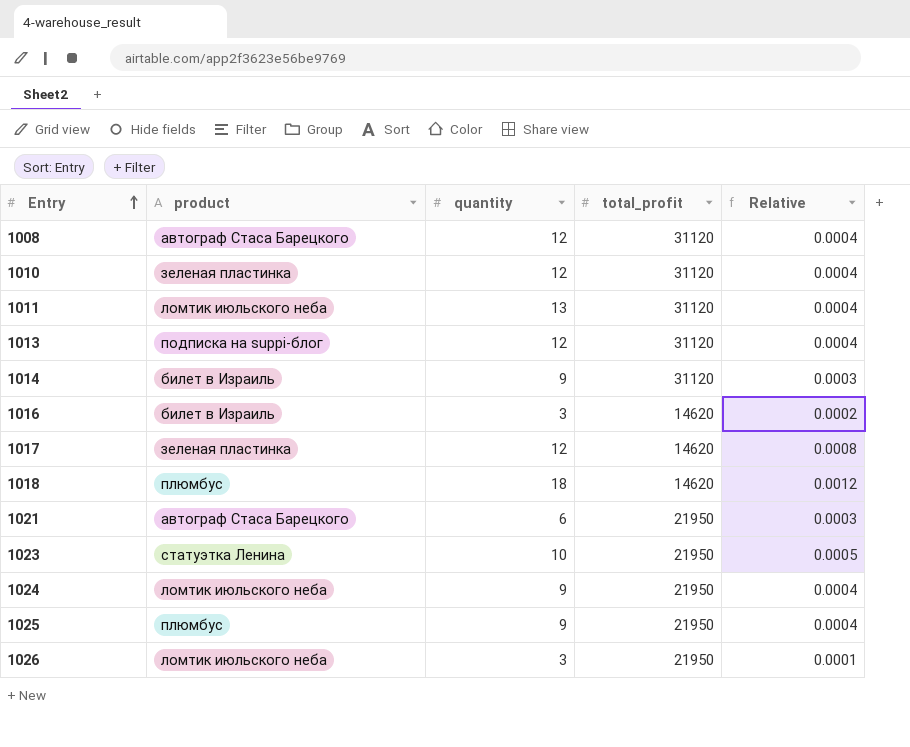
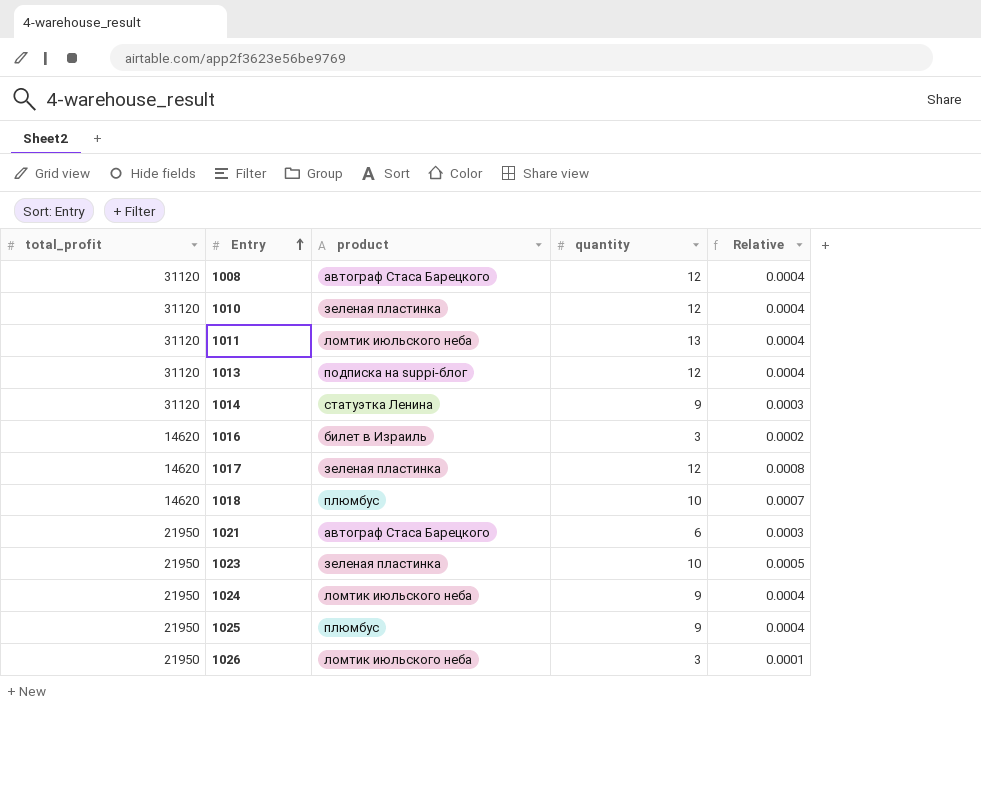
column total_profit | position: 4 -> 1
1014 | product: билет в Израиль -> статуэтка Ленина
1018 | quantity: 18 -> 10
1018 | Relative: 0.0012 -> 0.0007
1023 | product: статуэтка Ленина -> зеленая пластинка

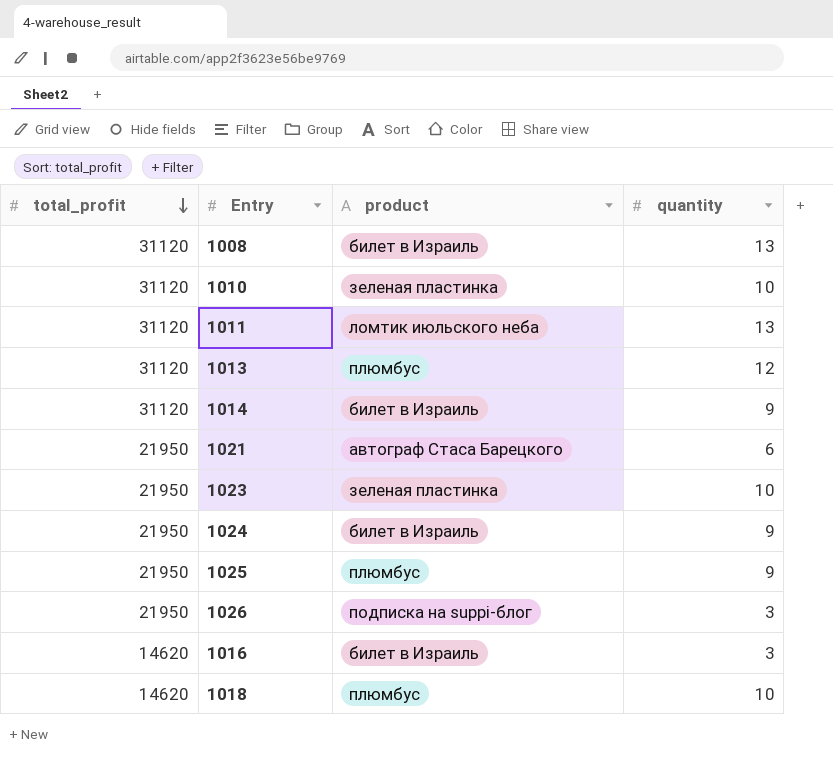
row order: Entry ascending -> total_profit descending
column Relative | formula: [quantity] / [total_profit] -> none
row 1017: 14620 | зеленая пластинка | 12 | 0.0008 -> none
1008 | product: автограф Стаса Барецкого -> билет в Израиль
1008 | quantity: 12 -> 13
1010 | quantity: 12 -> 10
1013 | product: подписка на suppi-блог -> плюмбус
1014 | product: статуэтка Ленина -> билет в Израиль
1024 | product: ломтик июльского неба -> билет в Израиль
1026 | product: ломтик июльского неба -> подписка на suppi-блог

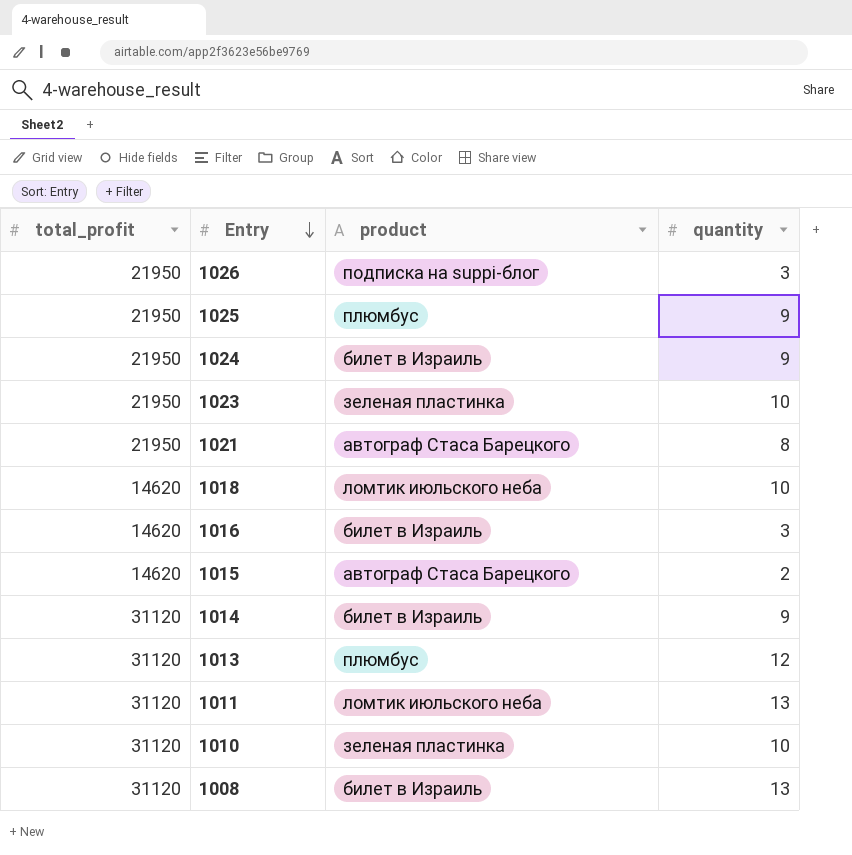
row order: total_profit descending -> Entry descending
1021 | quantity: 6 -> 8
1018 | product: плюмбус -> ломтик июльского неба
row 1015: none -> 14620 | автограф Стаса Барецкого | 2

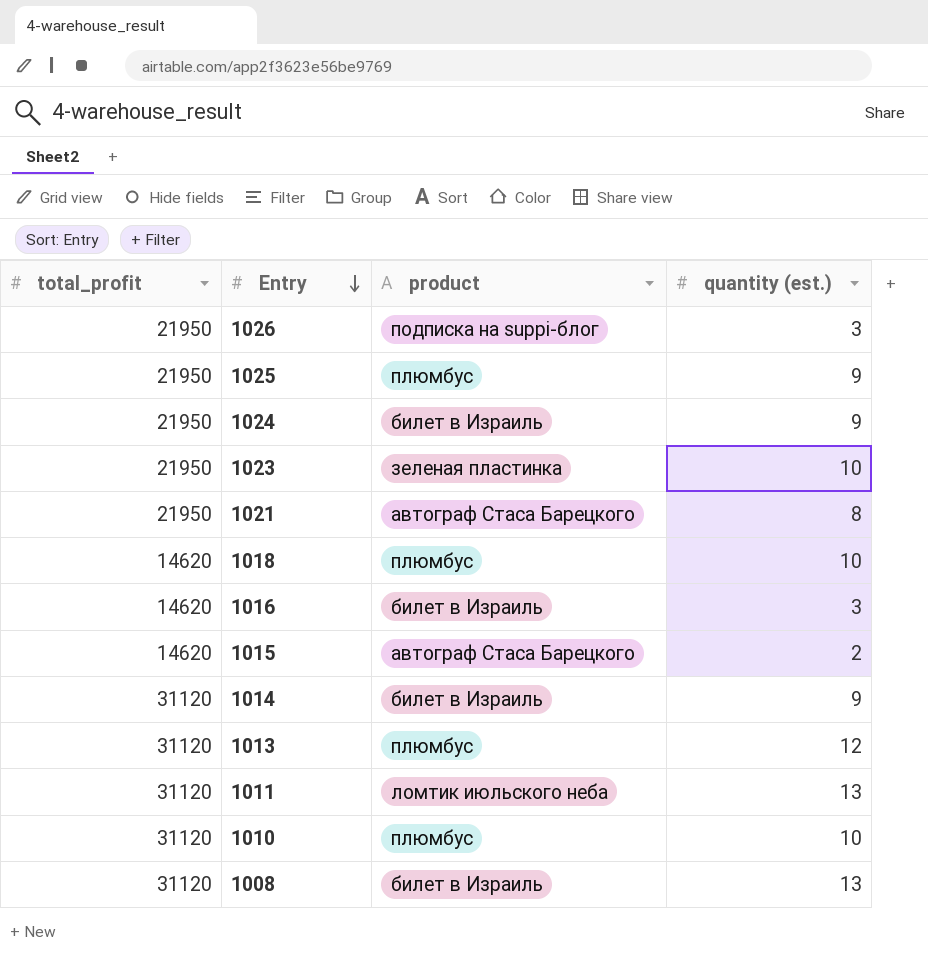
column name: quantity -> quantity (est.)
1018 | product: ломтик июльского неба -> плюмбус
1010 | product: зеленая пластинка -> плюмбус

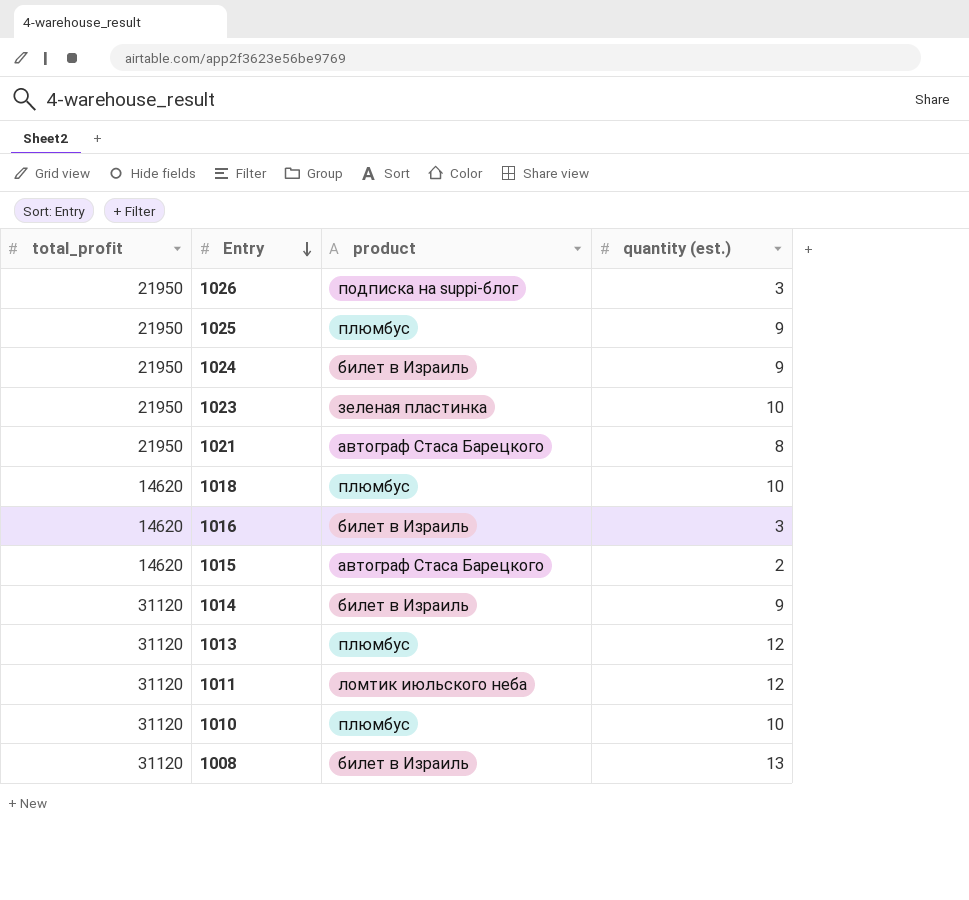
1011 | quantity (est.): 13 -> 12

